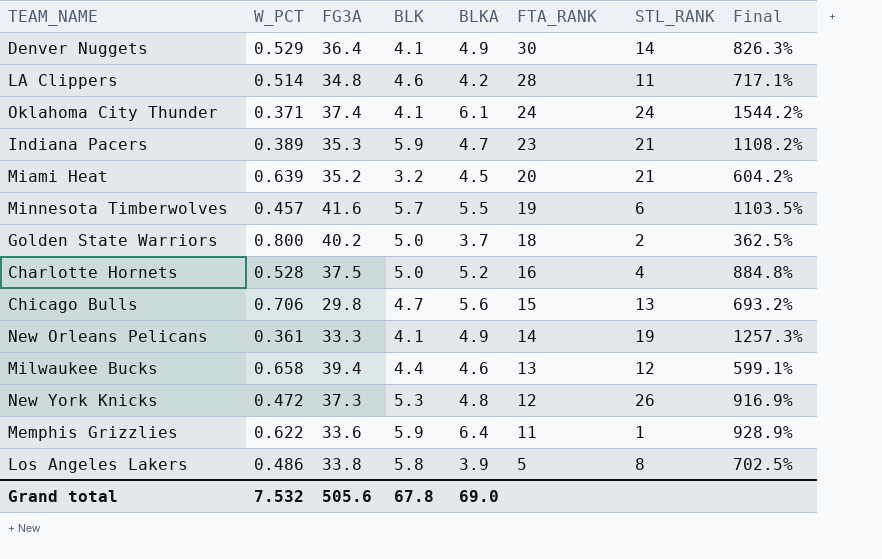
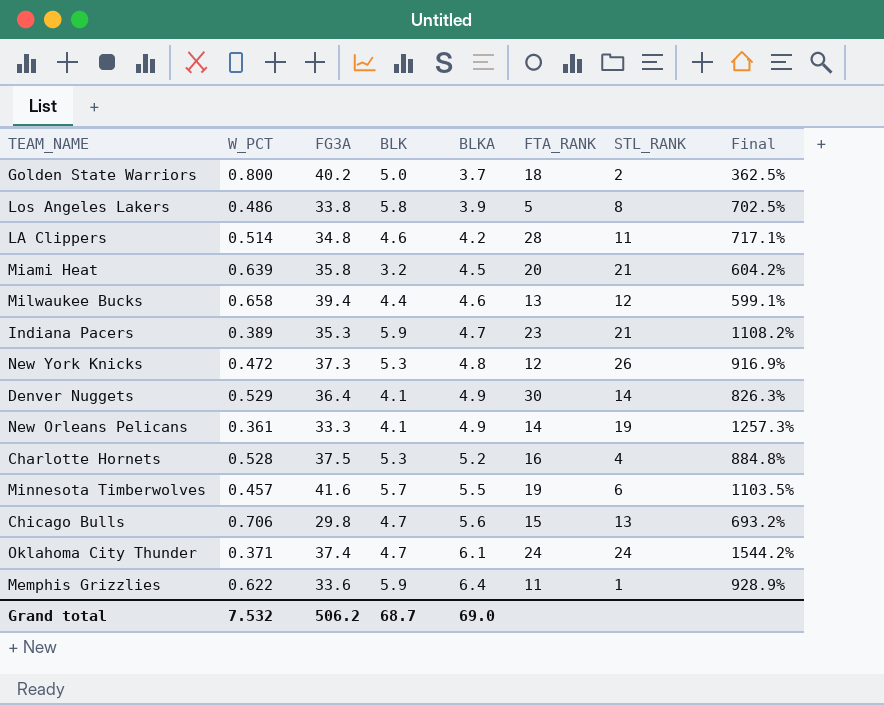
row order: FTA_RANK descending -> BLKA ascending
Miami Heat | FG3A: 35.2 -> 35.8
Charlotte Hornets | BLK: 5.0 -> 5.3
Oklahoma City Thunder | BLK: 4.1 -> 4.7
Grand total | FG3A: 505.6 -> 506.2
Grand total | BLK: 67.8 -> 68.7

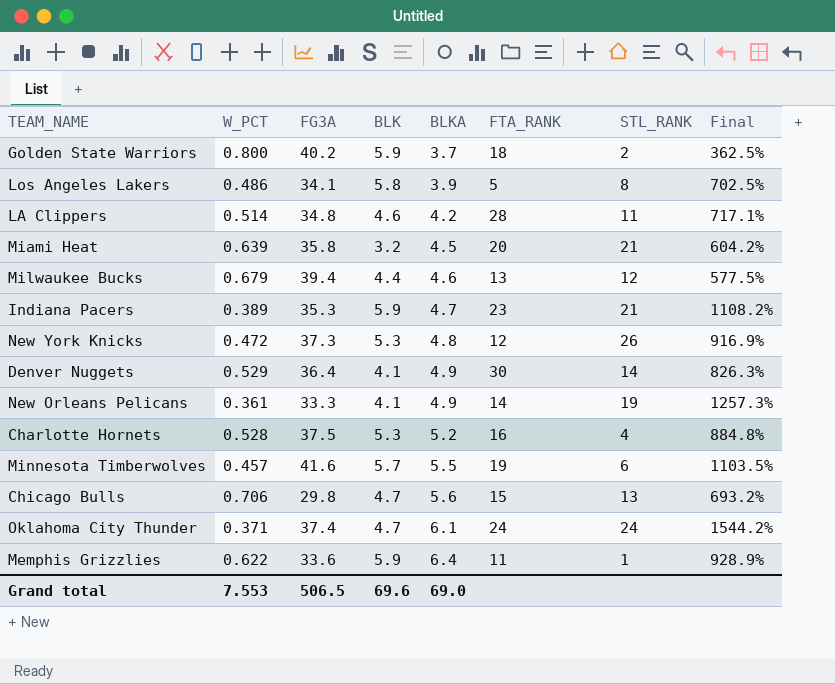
Golden State Warriors | BLK: 5.0 -> 5.9
Los Angeles Lakers | FG3A: 33.8 -> 34.1
Milwaukee Bucks | W_PCT: 0.658 -> 0.679
Milwaukee Bucks | Final: 599.1% -> 577.5%
Grand total | W_PCT: 7.532 -> 7.553
Grand total | FG3A: 506.2 -> 506.5
Grand total | BLK: 68.7 -> 69.6

